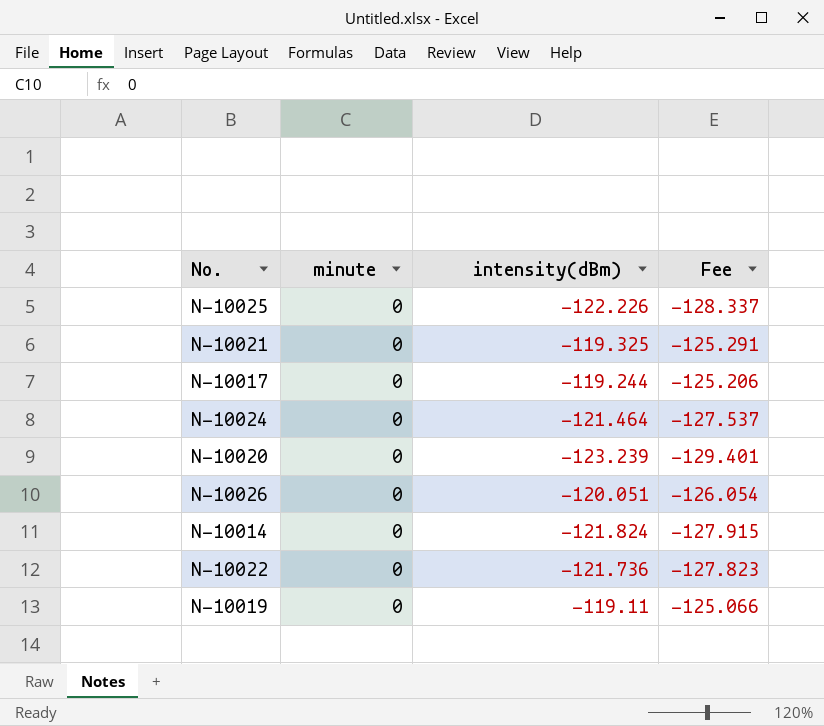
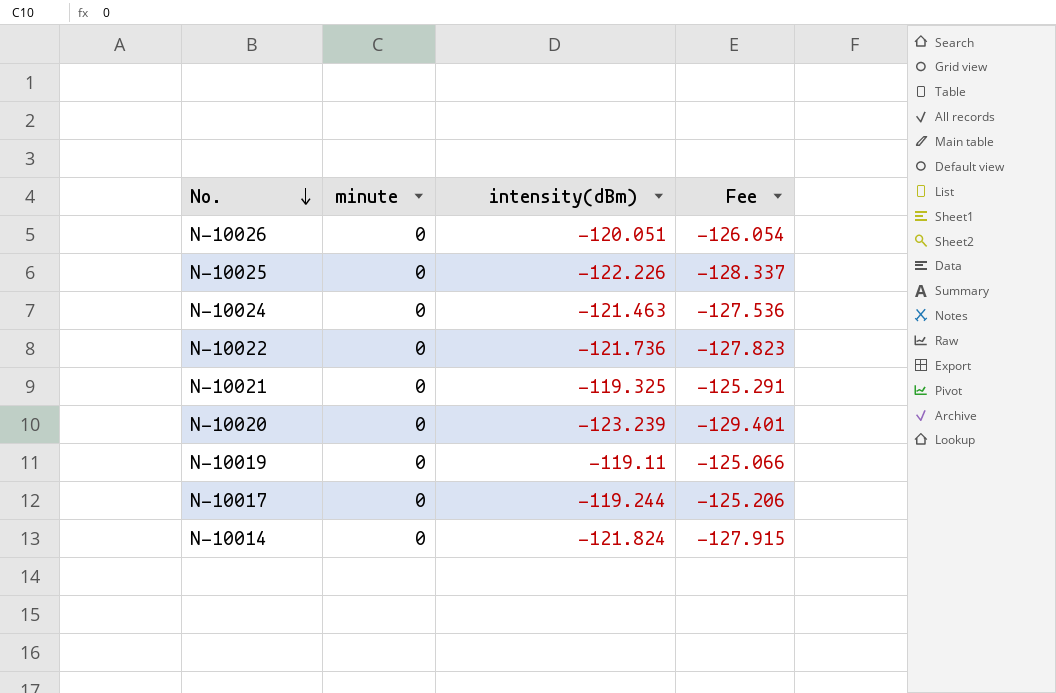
row order: none -> No. descending
N-10024 | intensity(dBm): -121.464 -> -121.463
N-10024 | Fee: -127.537 -> -127.536

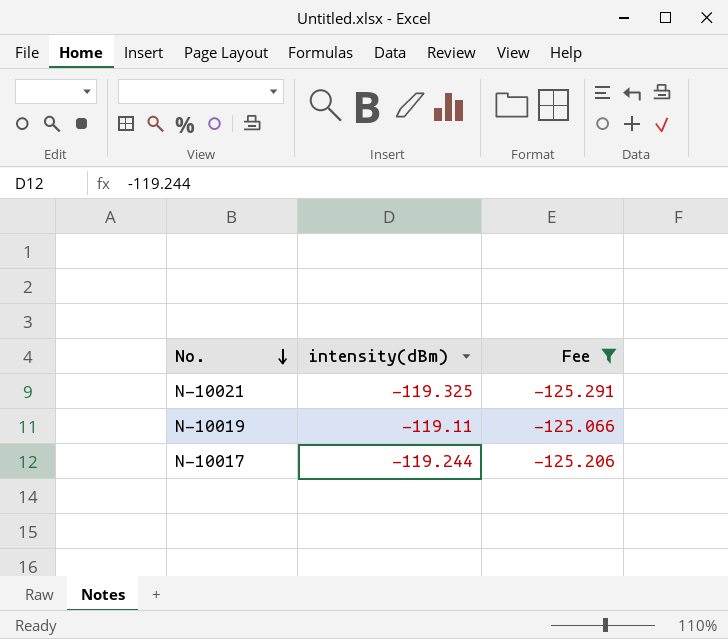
filter: none -> Fee >= -125.291
column minute | position: 2 -> none

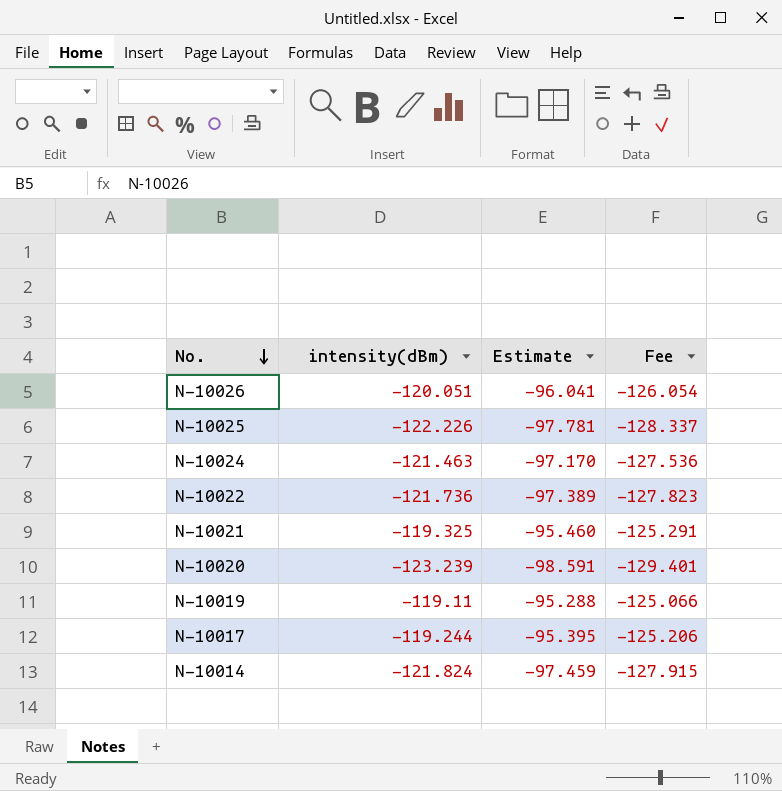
filter: Fee >= -125.291 -> none
column Estimate | formula: none -> [intensity(dBm)] * 0.8

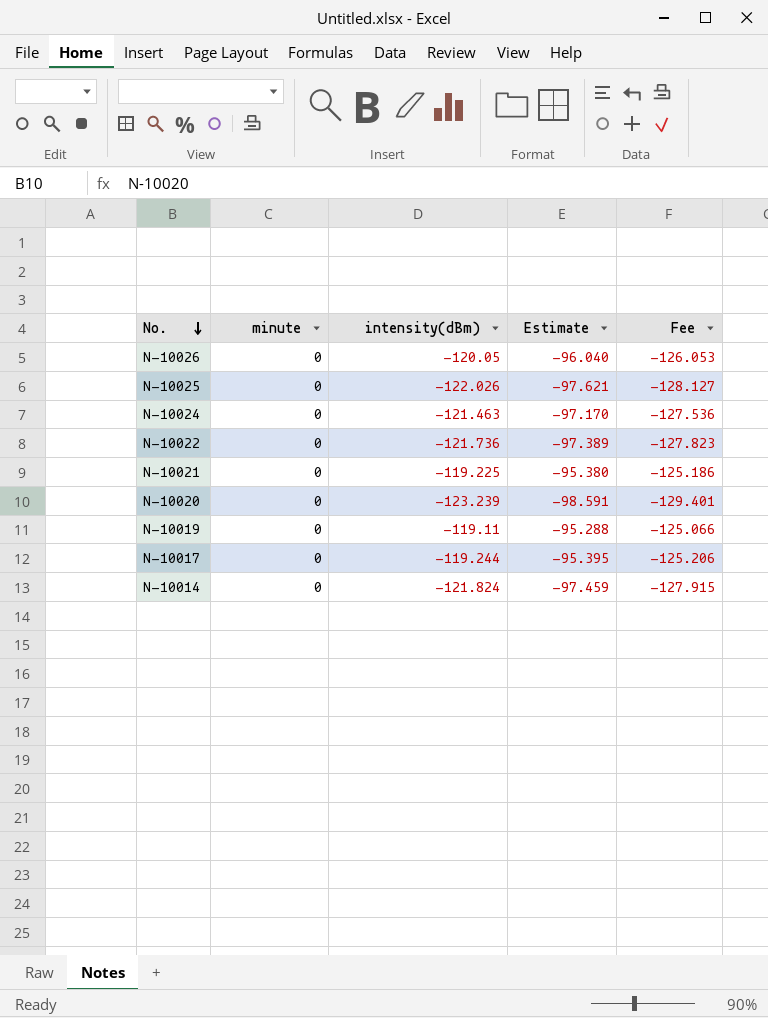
column minute | position: none -> 2
N-10026 | intensity(dBm): -120.051 -> -120.05
N-10026 | Estimate: -96.041 -> -96.040
N-10026 | Fee: -126.054 -> -126.053
N-10025 | intensity(dBm): -122.226 -> -122.026
N-10025 | Estimate: -97.781 -> -97.621
N-10025 | Fee: -128.337 -> -128.127
N-10021 | intensity(dBm): -119.325 -> -119.225
N-10021 | Estimate: -95.460 -> -95.380
N-10021 | Fee: -125.291 -> -125.186

